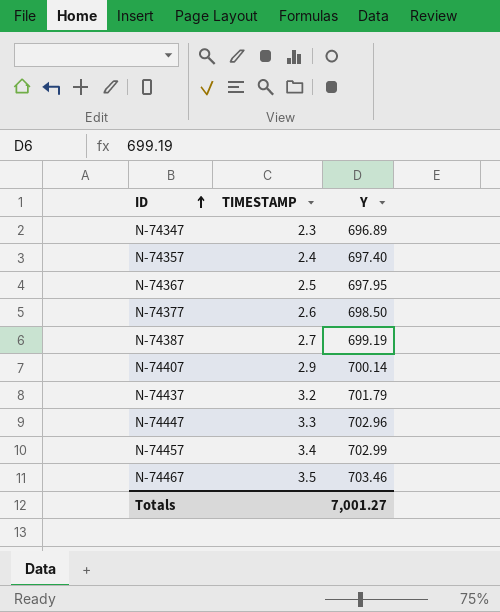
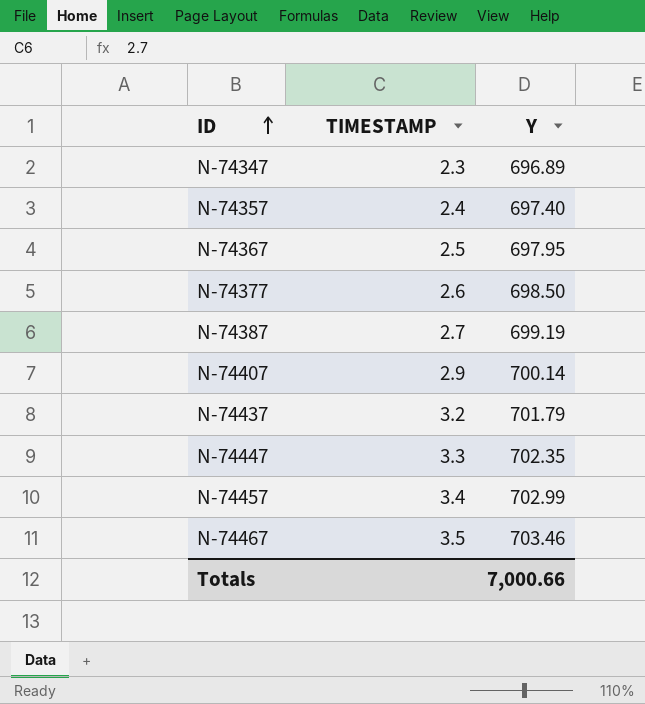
N-74447 | Y: 702.96 -> 702.35
Totals | Y: 7,001.27 -> 7,000.66

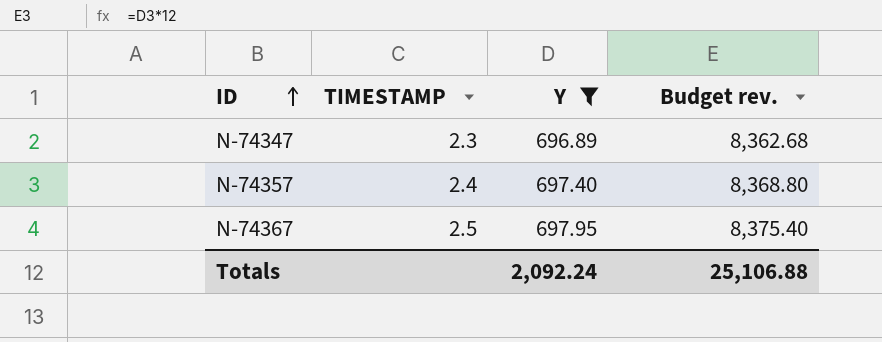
filter: none -> Y <= 697.95
column Budget rev. | formula: none -> [Y] * 12
Totals | Y: 7,000.66 -> 2,092.24

